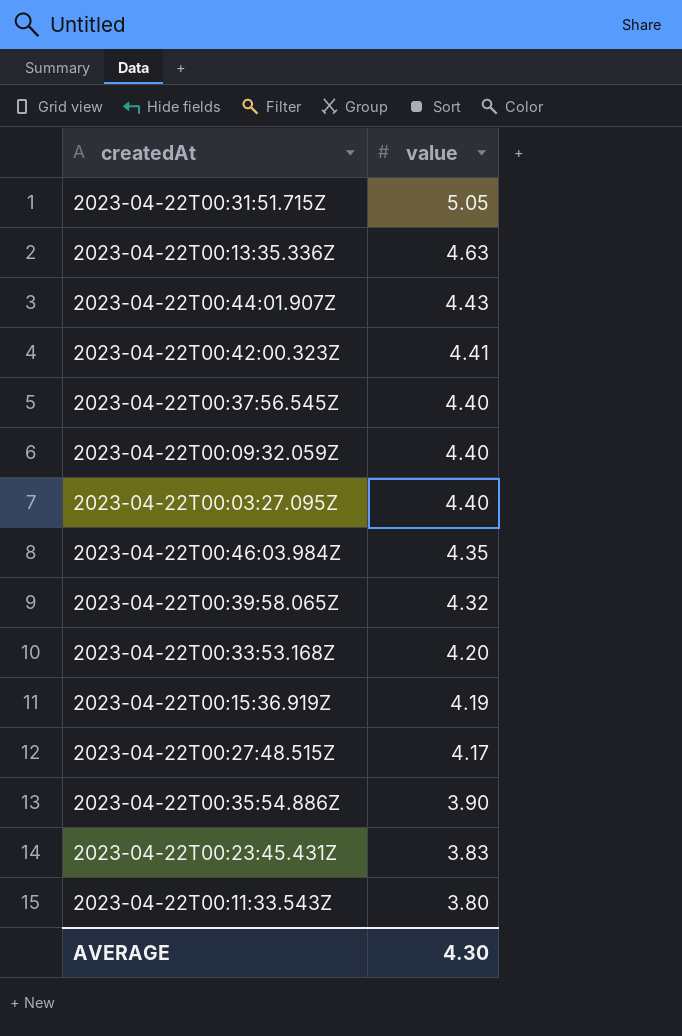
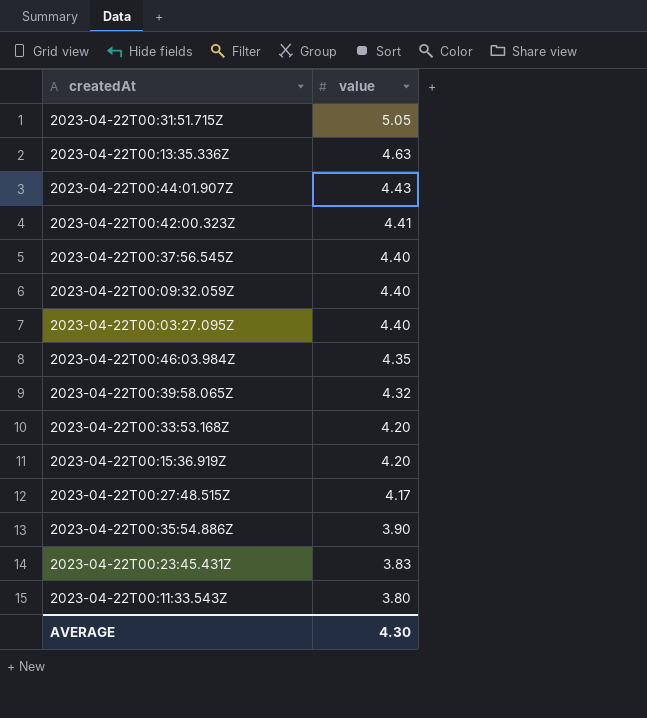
2023-04-22T00:15:36.919Z | value: 4.19 -> 4.20

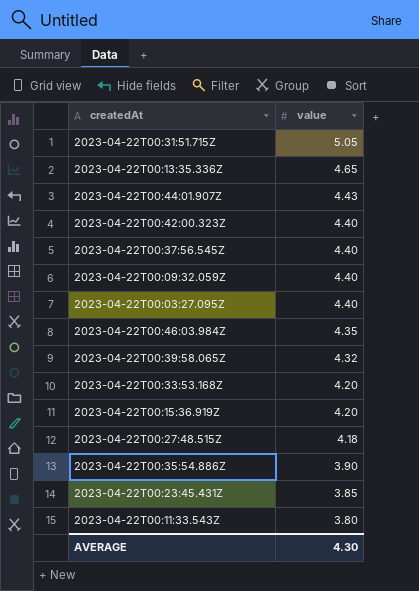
2023-04-22T00:13:35.336Z | value: 4.63 -> 4.65
2023-04-22T00:42:00.323Z | value: 4.41 -> 4.40
2023-04-22T00:27:48.515Z | value: 4.17 -> 4.18
2023-04-22T00:23:45.431Z | value: 3.83 -> 3.85

